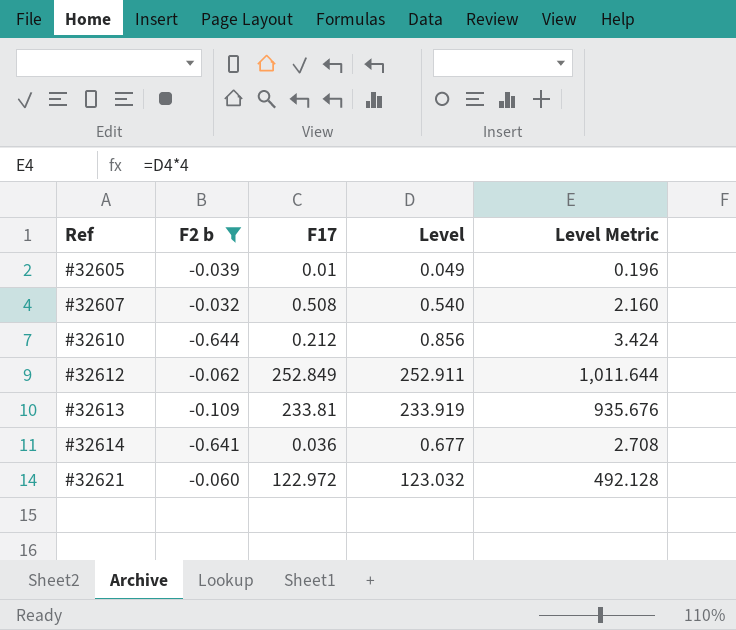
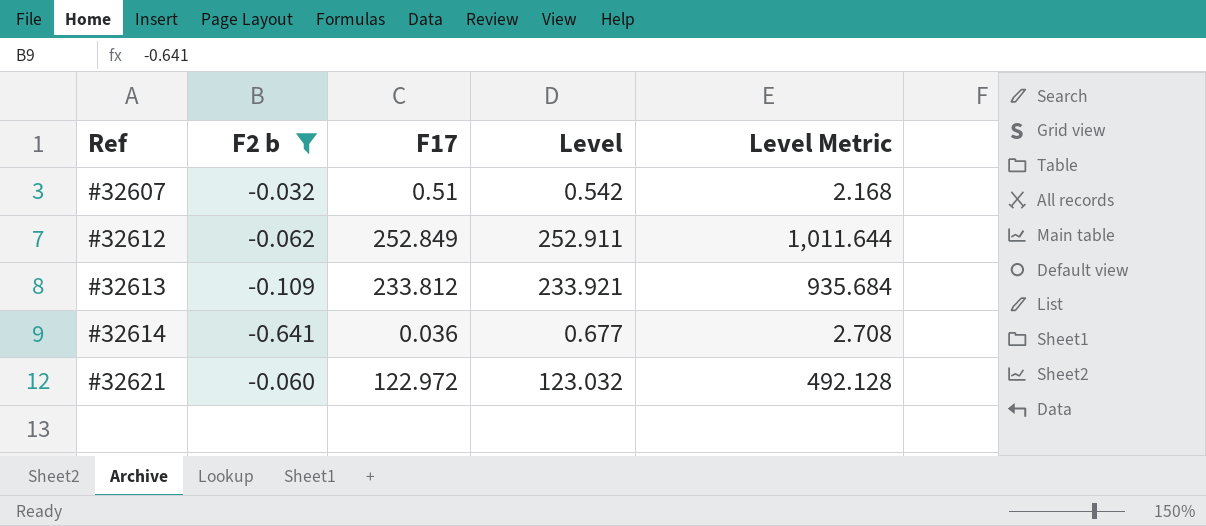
row #32605: -0.039 | 0.01 | 0.049 | 0.196 -> none
row #32610: -0.644 | 0.212 | 0.856 | 3.424 -> none
#32607 | F17: 0.508 -> 0.51
#32607 | Level: 0.540 -> 0.542
#32607 | Level Metric: 2.160 -> 2.168
#32613 | F17: 233.81 -> 233.812
#32613 | Level: 233.919 -> 233.921
#32613 | Level Metric: 935.676 -> 935.684

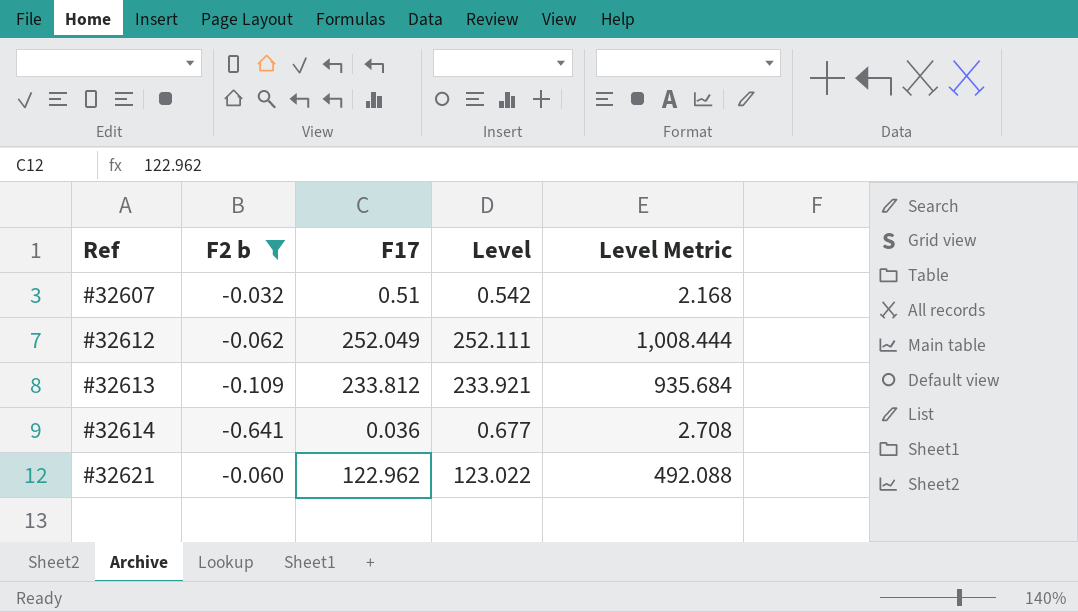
#32612 | F17: 252.849 -> 252.049
#32612 | Level: 252.911 -> 252.111
#32612 | Level Metric: 1,011.644 -> 1,008.444
#32621 | F17: 122.972 -> 122.962
#32621 | Level: 123.032 -> 123.022
#32621 | Level Metric: 492.128 -> 492.088

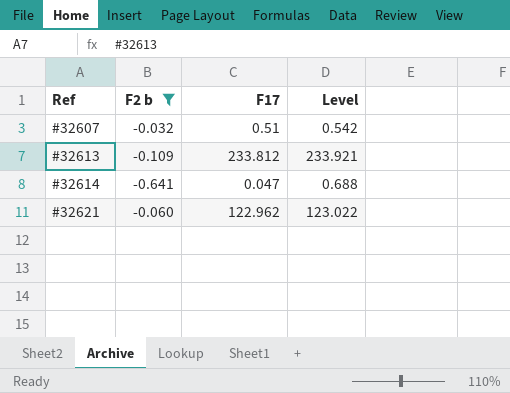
column Level Metric | formula: [Level] * 4 -> none
row #32612: -0.062 | 252.049 | 252.111 | 1,008.444 -> none
#32614 | F17: 0.036 -> 0.047
#32614 | Level: 0.677 -> 0.688

